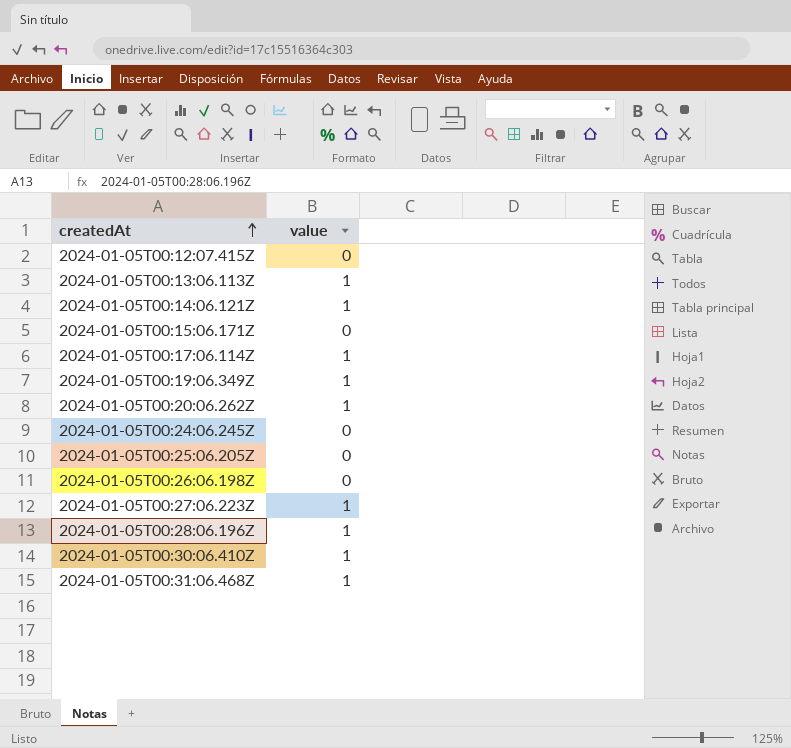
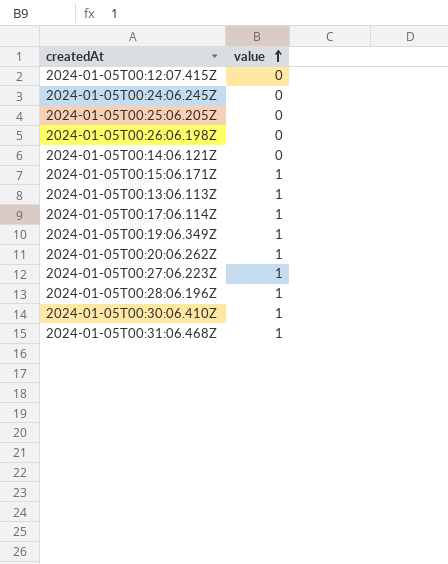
row order: createdAt ascending -> value ascending
2024-01-05T00:14:06.121Z | value: 1 -> 0
2024-01-05T00:15:06.171Z | value: 0 -> 1

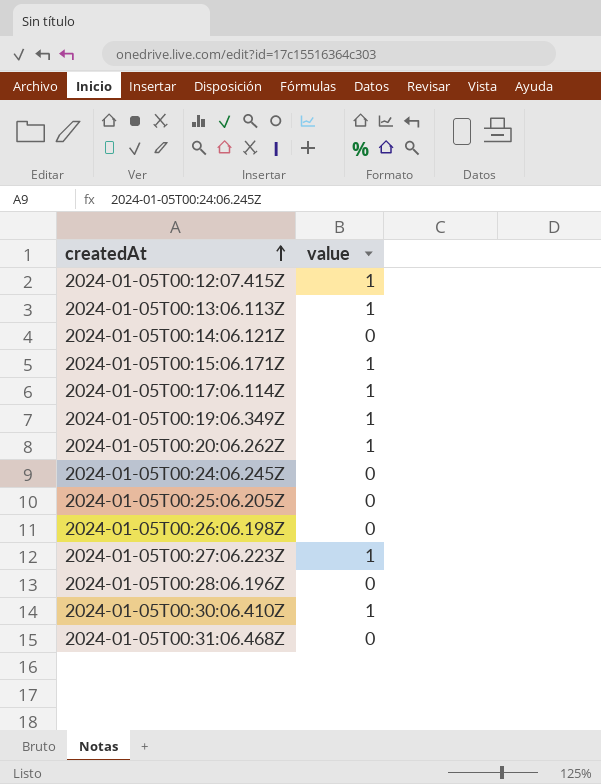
row order: value ascending -> createdAt ascending
2024-01-05T00:12:07.415Z | value: 0 -> 1
2024-01-05T00:28:06.196Z | value: 1 -> 0
2024-01-05T00:31:06.468Z | value: 1 -> 0

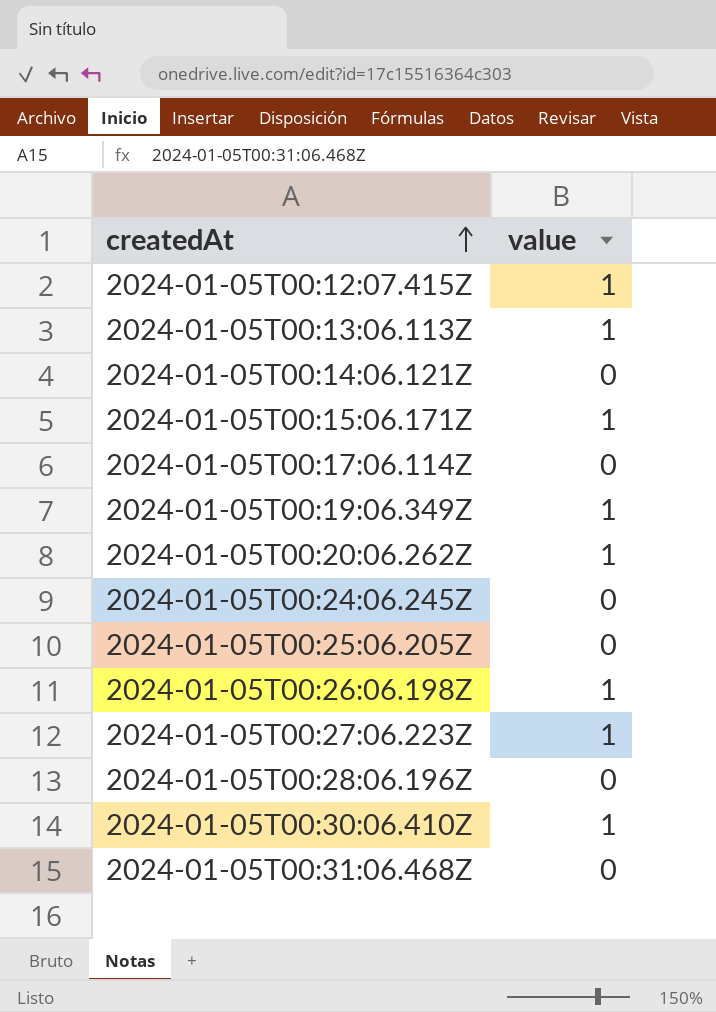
2024-01-05T00:17:06.114Z | value: 1 -> 0
2024-01-05T00:26:06.198Z | value: 0 -> 1

